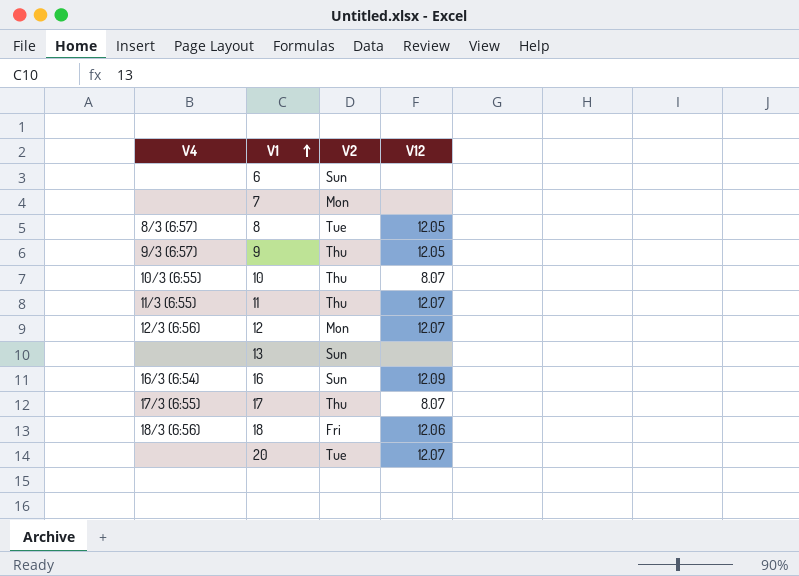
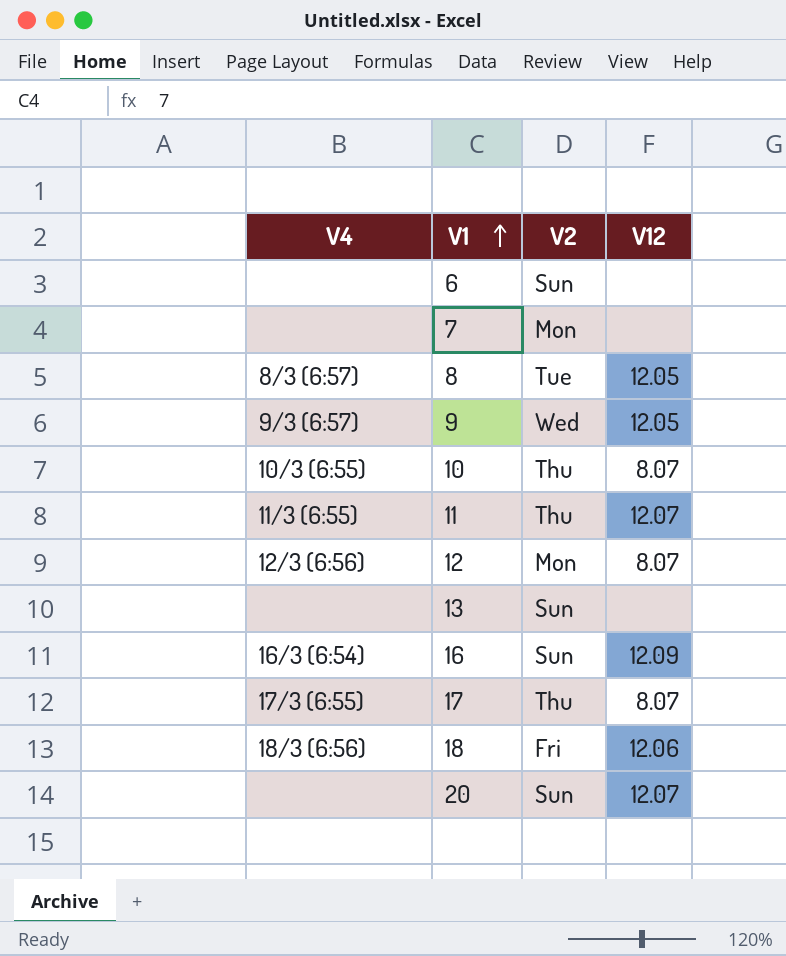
9 | V2: Thu -> Wed
12 | V12: 12.07 -> 8.07
20 | V2: Tue -> Sun

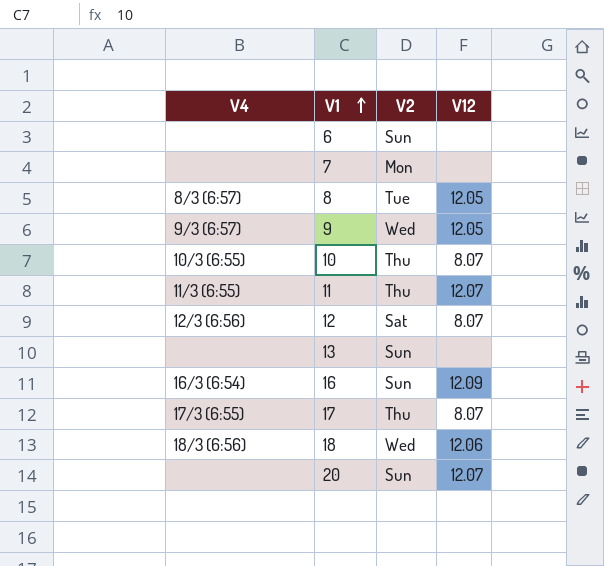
12 | V2: Mon -> Sat
18 | V2: Fri -> Wed

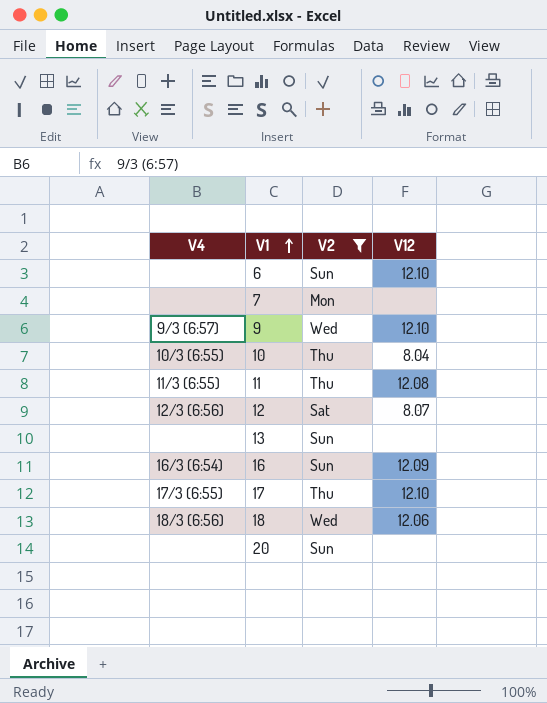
filter: none -> V2 != Tue
6 | V12: none -> 12.10
9 | V12: 12.05 -> 12.10
10 | V12: 8.07 -> 8.04
11 | V12: 12.07 -> 12.08
17 | V12: 8.07 -> 12.10
20 | V12: 12.07 -> none

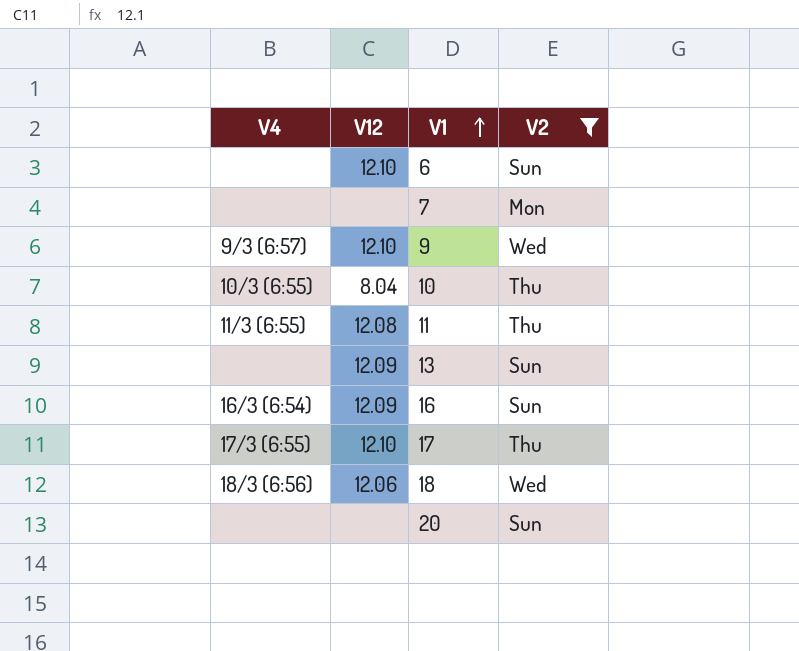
column V12 | position: 4 -> 2
row 12: 12/3 (6:56) | Sat | 8.07 -> none
13 | V12: none -> 12.09

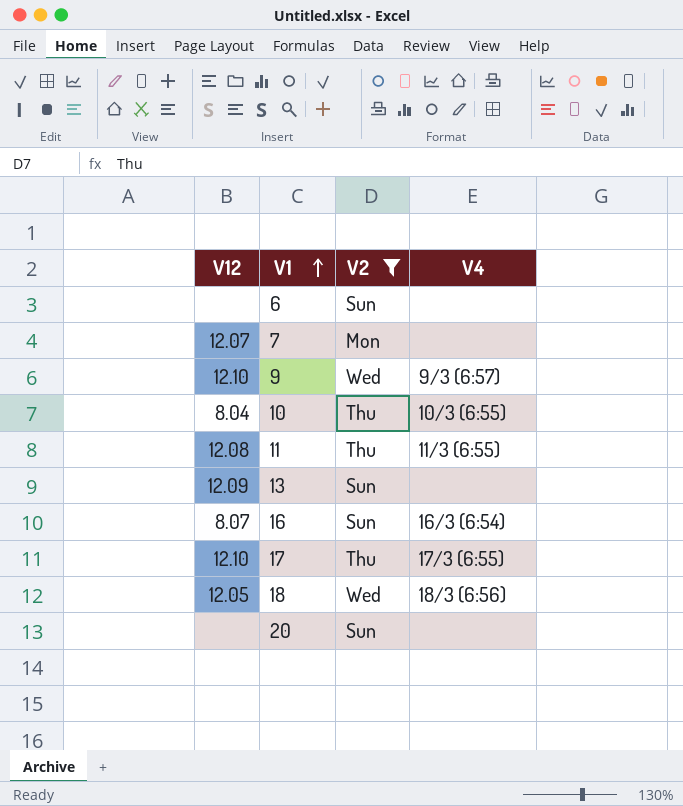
column V4 | position: 1 -> 4
6 | V12: 12.10 -> none
7 | V12: none -> 12.07
16 | V12: 12.09 -> 8.07
18 | V12: 12.06 -> 12.05

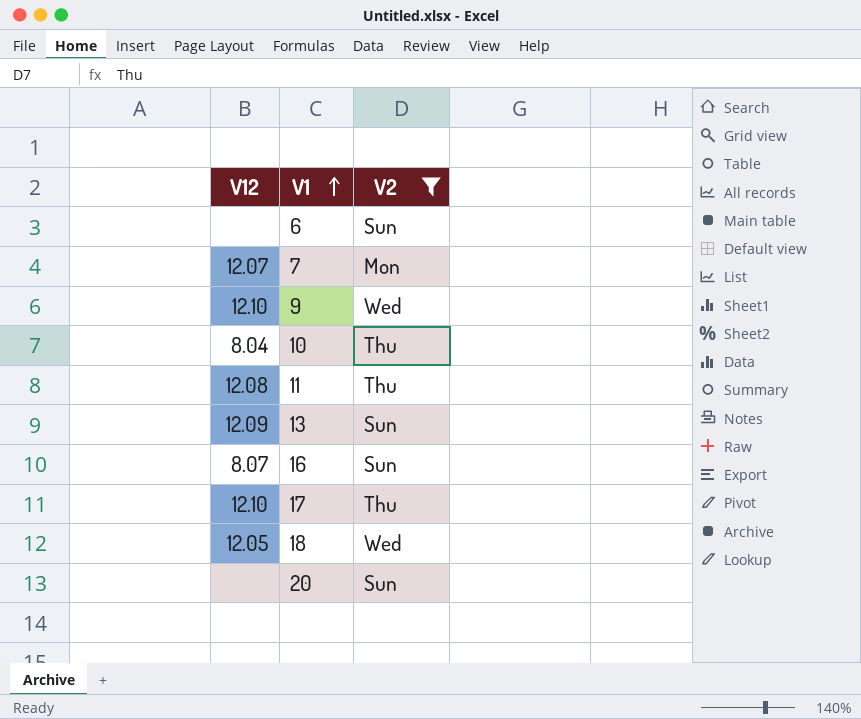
column V4 | position: 4 -> none

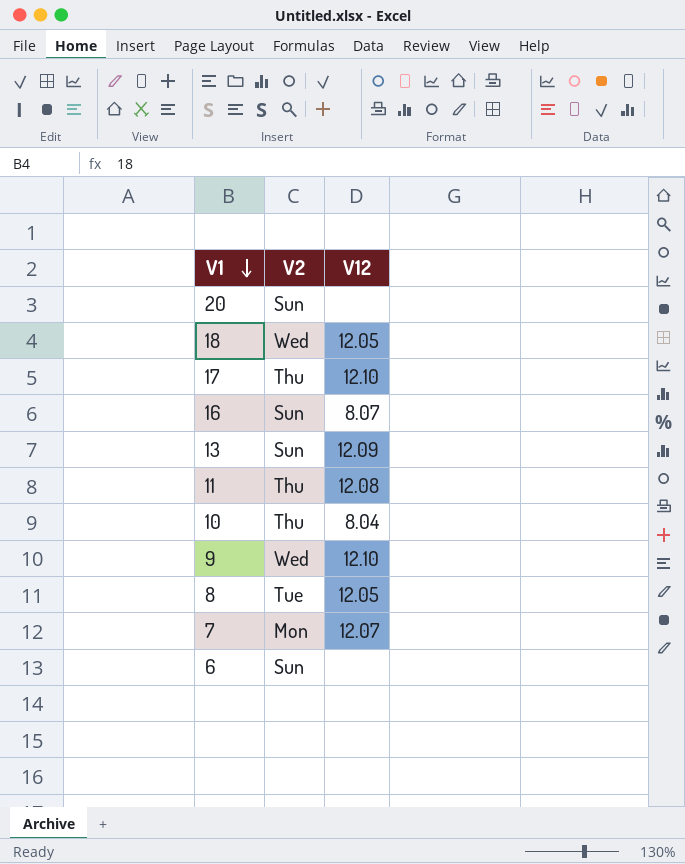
filter: V2 != Tue -> none
row order: V1 ascending -> V1 descending
column V12 | position: 1 -> 3

